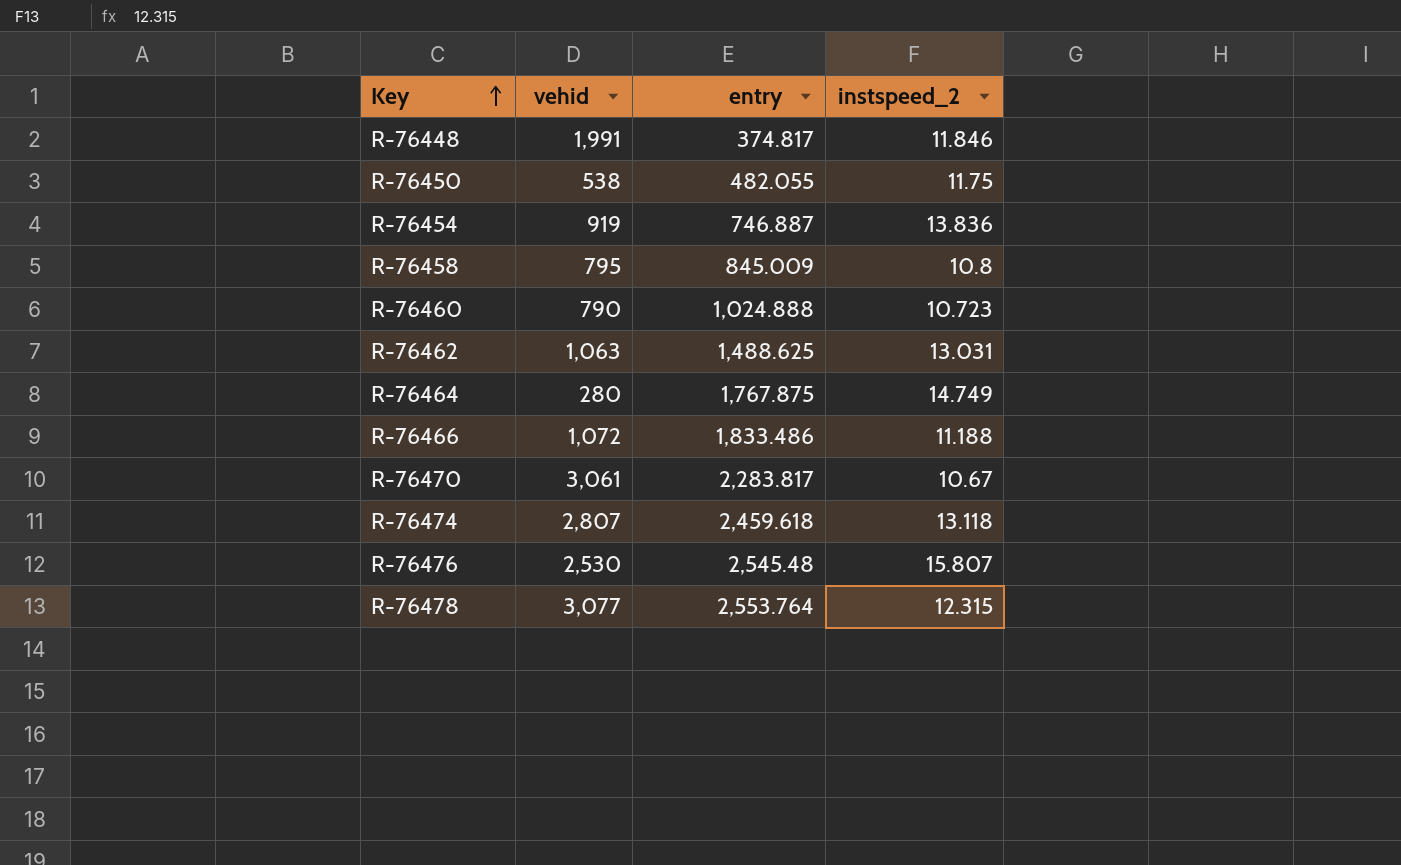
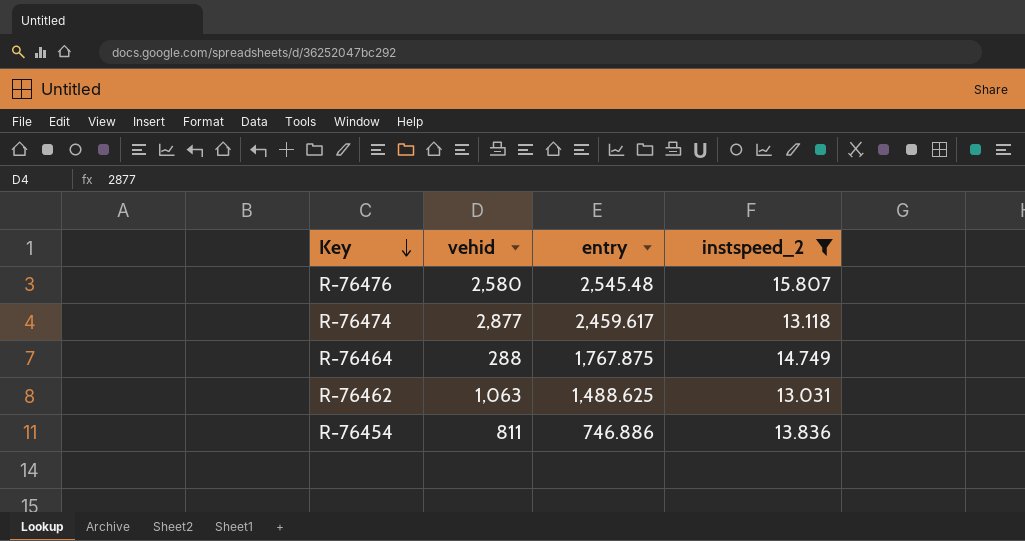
filter: none -> instspeed_2 >= 13.031
row order: Key ascending -> Key descending
R-76476 | vehid: 2,530 -> 2,580
R-76474 | vehid: 2,807 -> 2,877
R-76474 | entry: 2,459.618 -> 2,459.617
R-76464 | vehid: 280 -> 288
R-76454 | vehid: 919 -> 811
R-76454 | entry: 746.887 -> 746.886

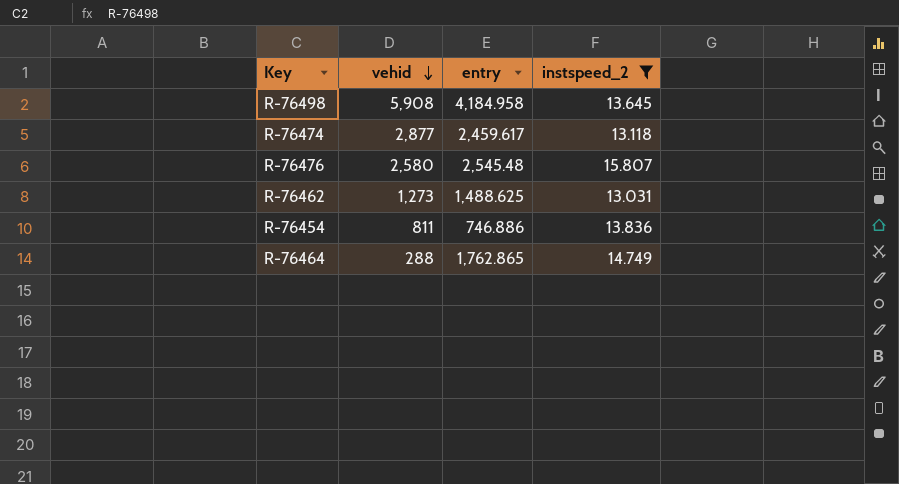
row order: Key descending -> vehid descending
row R-76498: none -> 5,908 | 4,184.958 | 13.645
R-76462 | vehid: 1,063 -> 1,273
R-76464 | entry: 1,767.875 -> 1,762.865

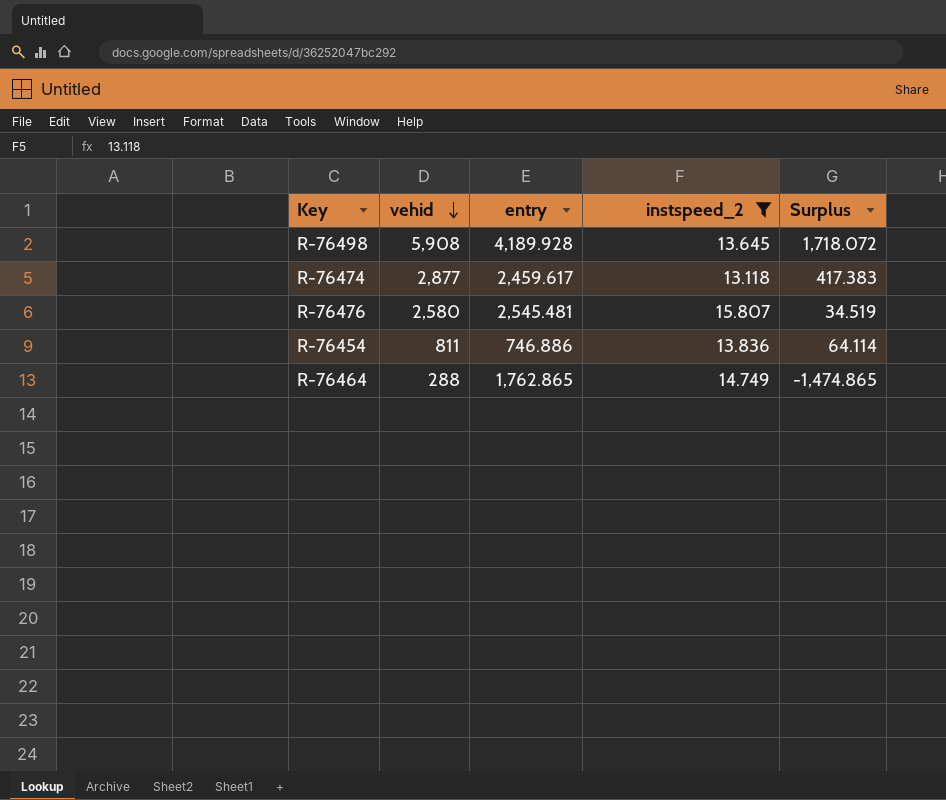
column Surplus | formula: none -> [vehid] - [entry]
row R-76462: 1,273 | 1,488.625 | 13.031 -> none
R-76498 | entry: 4,184.958 -> 4,189.928
R-76476 | entry: 2,545.48 -> 2,545.481

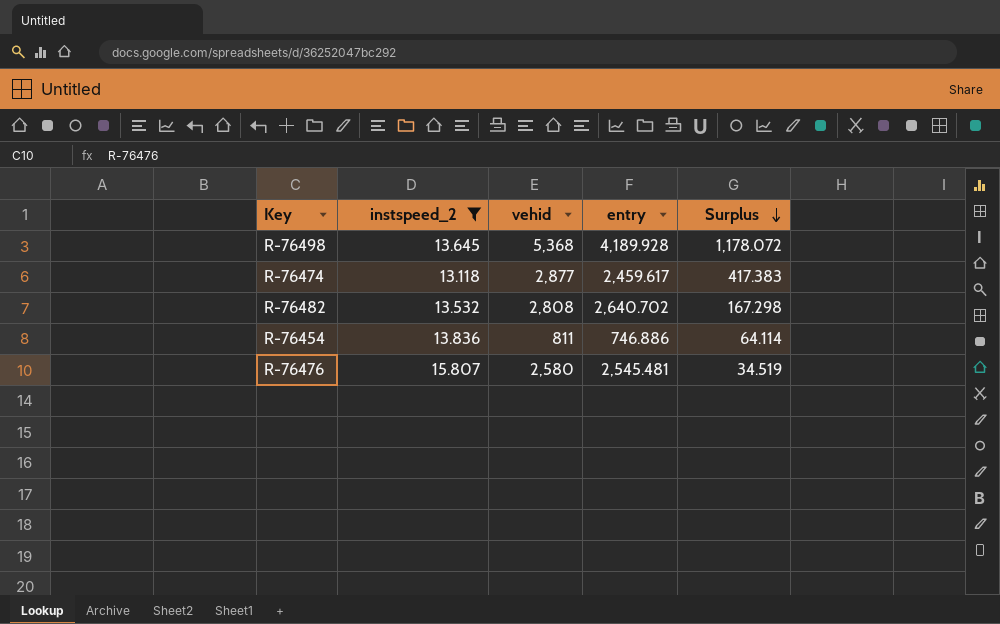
row order: vehid descending -> Surplus descending
column instspeed_2 | position: 4 -> 2
row R-76464: 288 | 1,762.865 | 14.749 | -1,474.865 -> none
R-76498 | vehid: 5,908 -> 5,368
R-76498 | Surplus: 1,718.072 -> 1,178.072
row R-76482: none -> 13.532 | 2,808 | 2,640.702 | 167.298

